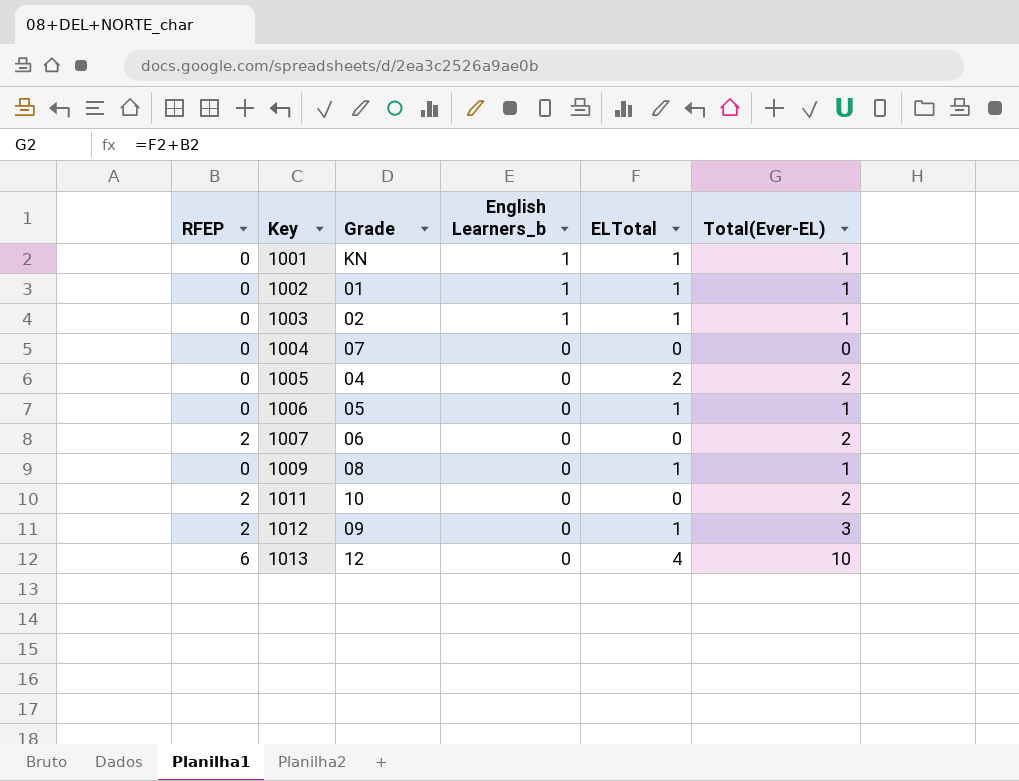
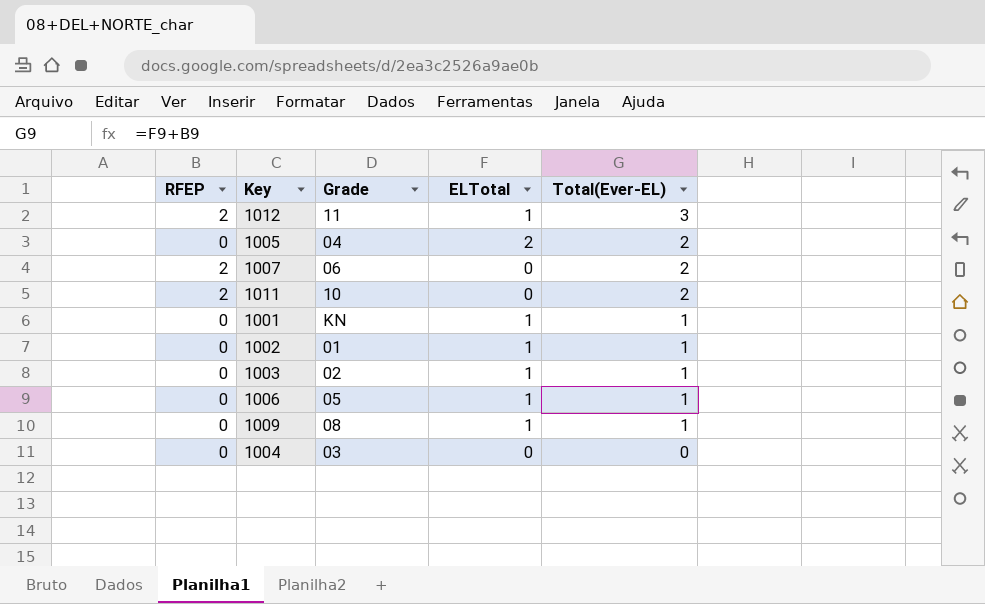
row order: Key ascending -> Total(Ever-EL) descending
column English Learners_b | position: 4 -> none
row 1013: 6 | 12 | 0 | 4 | 10 -> none
1012 | Grade: 09 -> 11
1004 | Grade: 07 -> 03

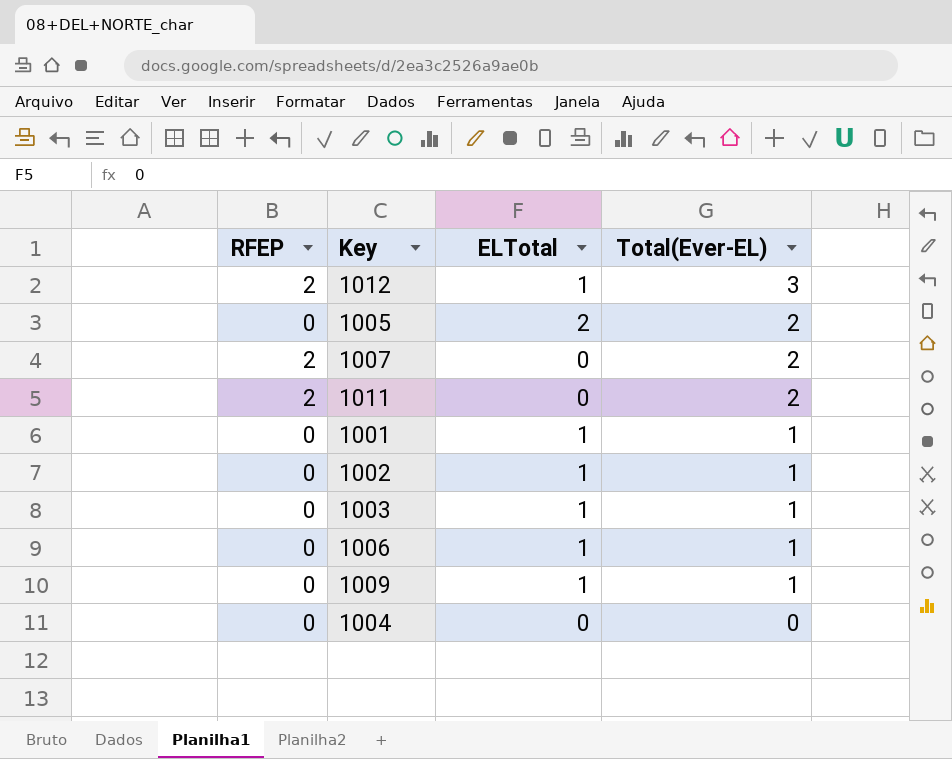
column Grade | position: 3 -> none

